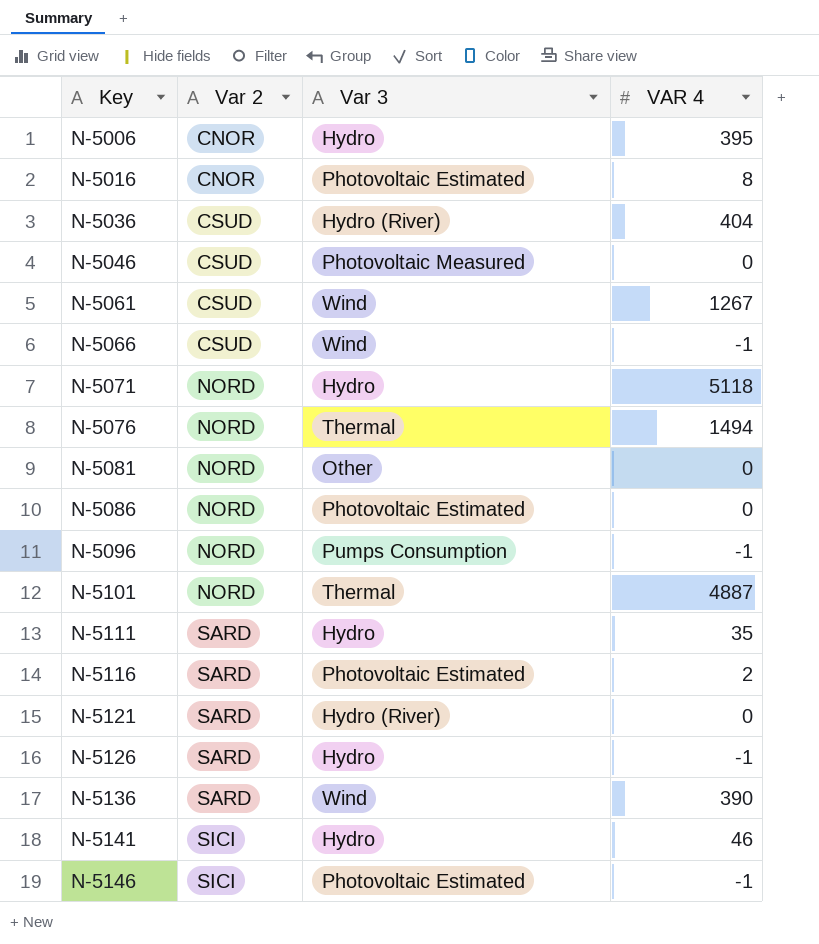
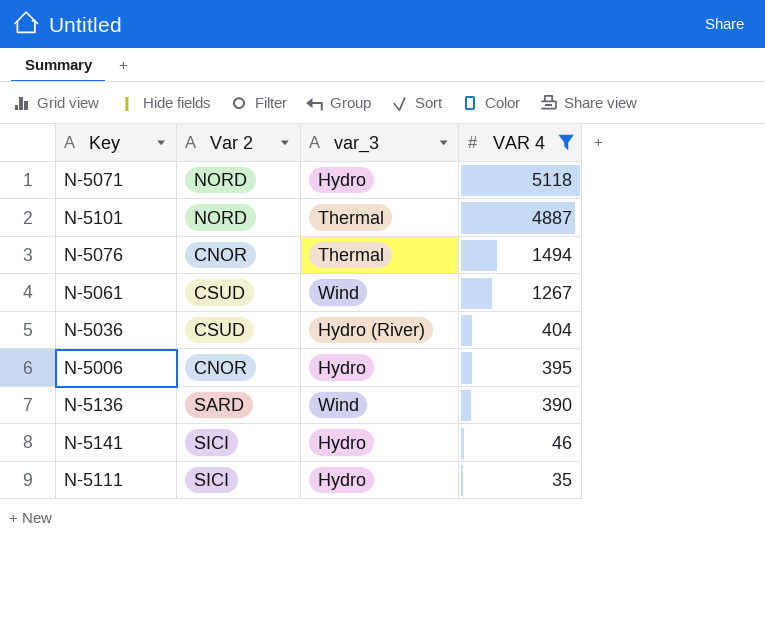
filter: none -> VAR 4 >= 35
row order: Key ascending -> VAR 4 descending
column name: Var 3 -> var_3
N-5076 | Var 2: NORD -> CNOR
N-5111 | Var 2: SARD -> SICI

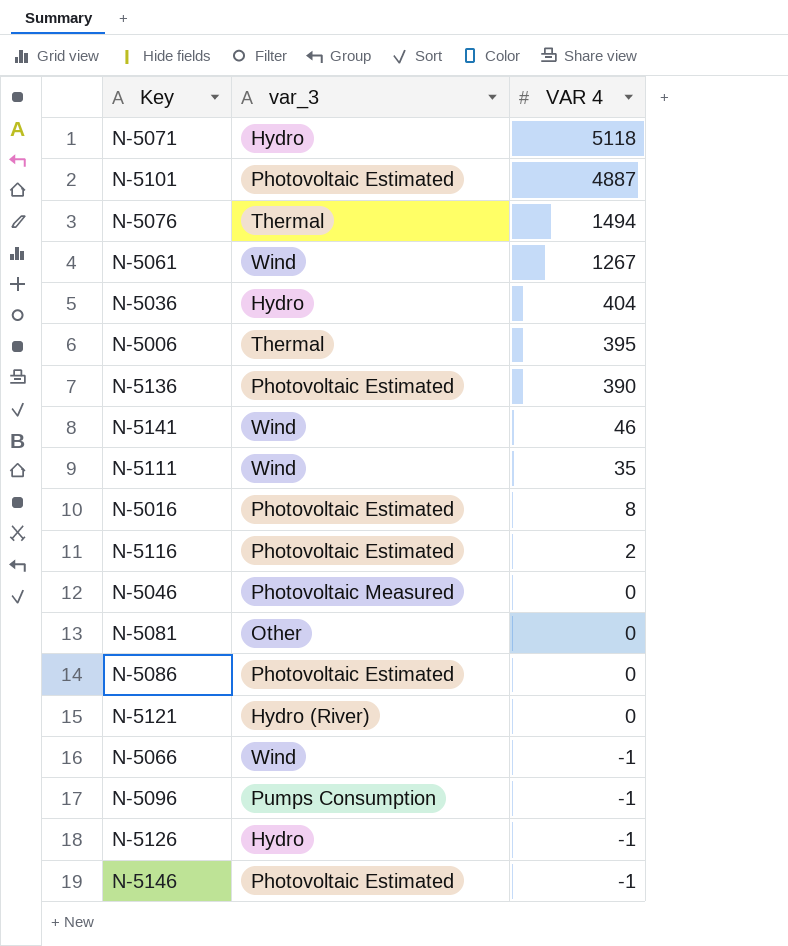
filter: VAR 4 >= 35 -> none
column Var 2 | position: 2 -> none
N-5101 | var_3: Thermal -> Photovoltaic Estimated
N-5036 | var_3: Hydro (River) -> Hydro
N-5006 | var_3: Hydro -> Thermal
N-5136 | var_3: Wind -> Photovoltaic Estimated
N-5141 | var_3: Hydro -> Wind
N-5111 | var_3: Hydro -> Wind

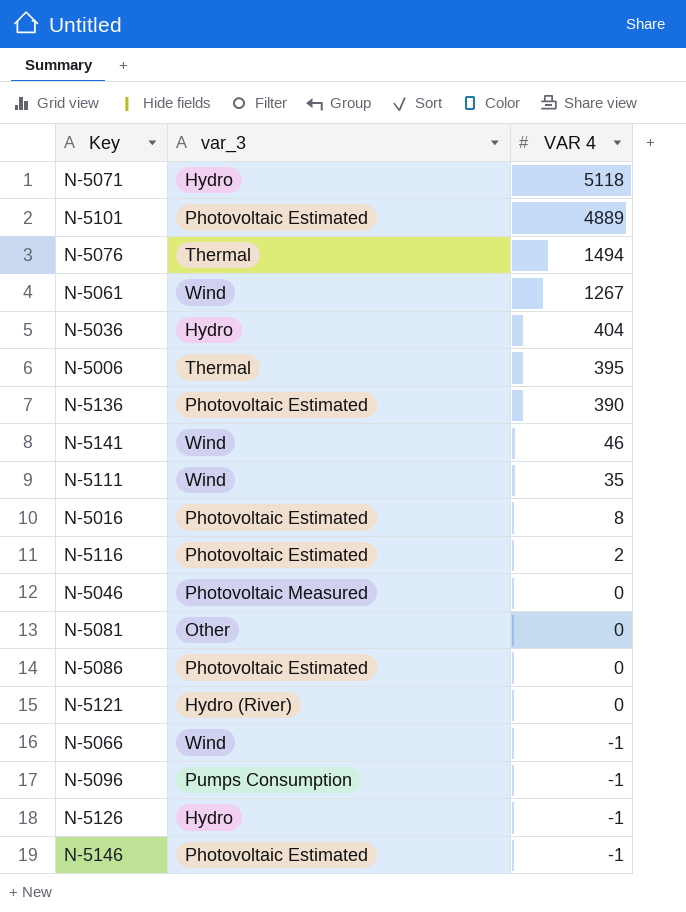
N-5101 | VAR 4: 4887 -> 4889

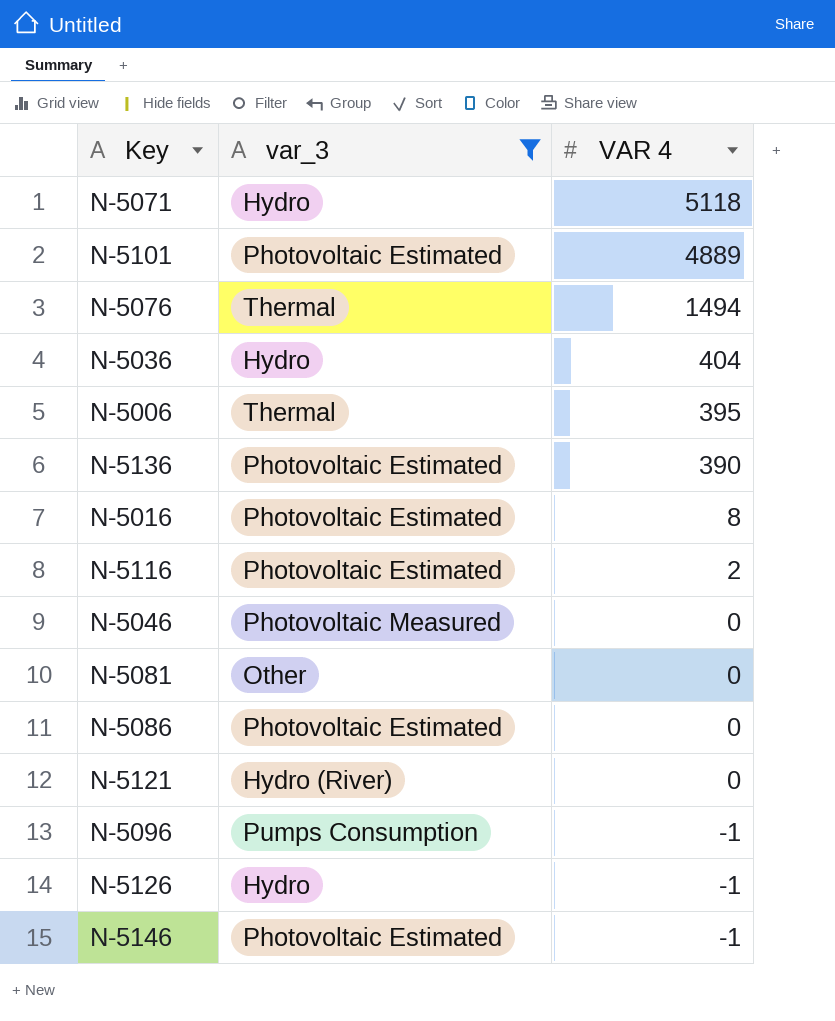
filter: none -> var_3 != Wind

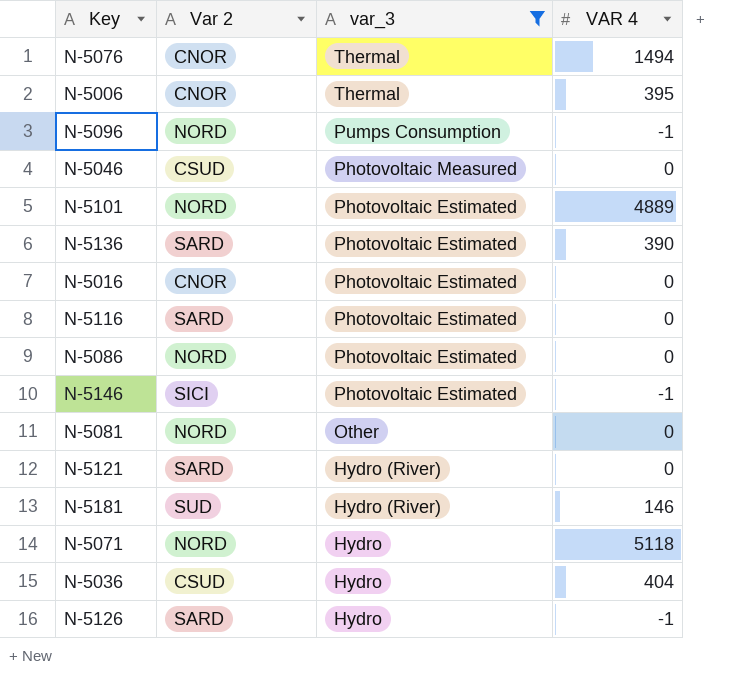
row order: VAR 4 descending -> var_3 descending
column Var 2 | position: none -> 2
N-5016 | VAR 4: 8 -> 0
N-5116 | VAR 4: 2 -> 0
row N-5181: none -> SUD | Hydro (River) | 146

